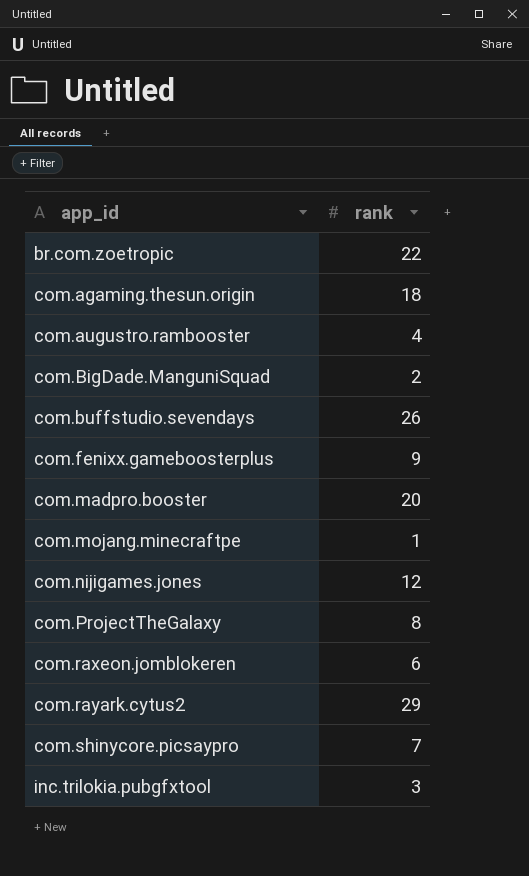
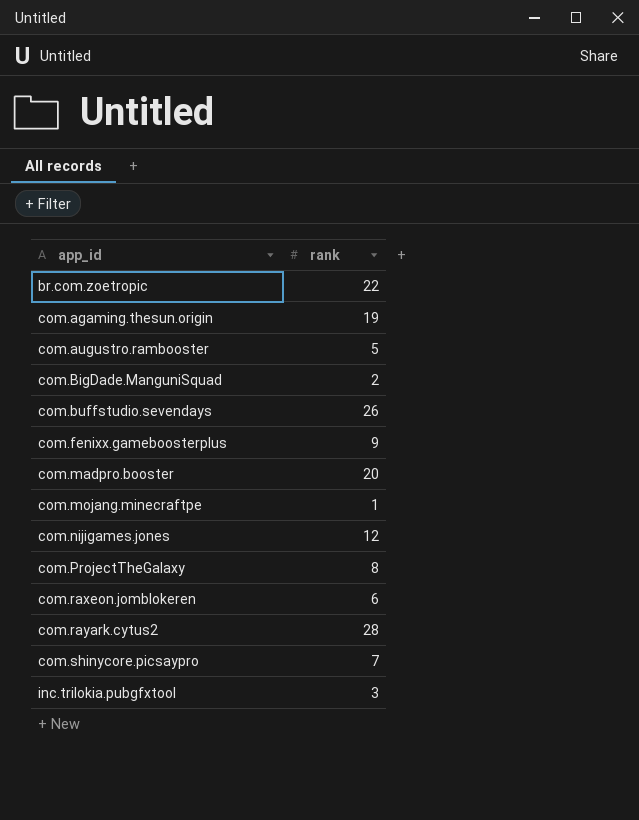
com.agaming.thesun.origin | rank: 18 -> 19
com.augustro.rambooster | rank: 4 -> 5
com.rayark.cytus2 | rank: 29 -> 28

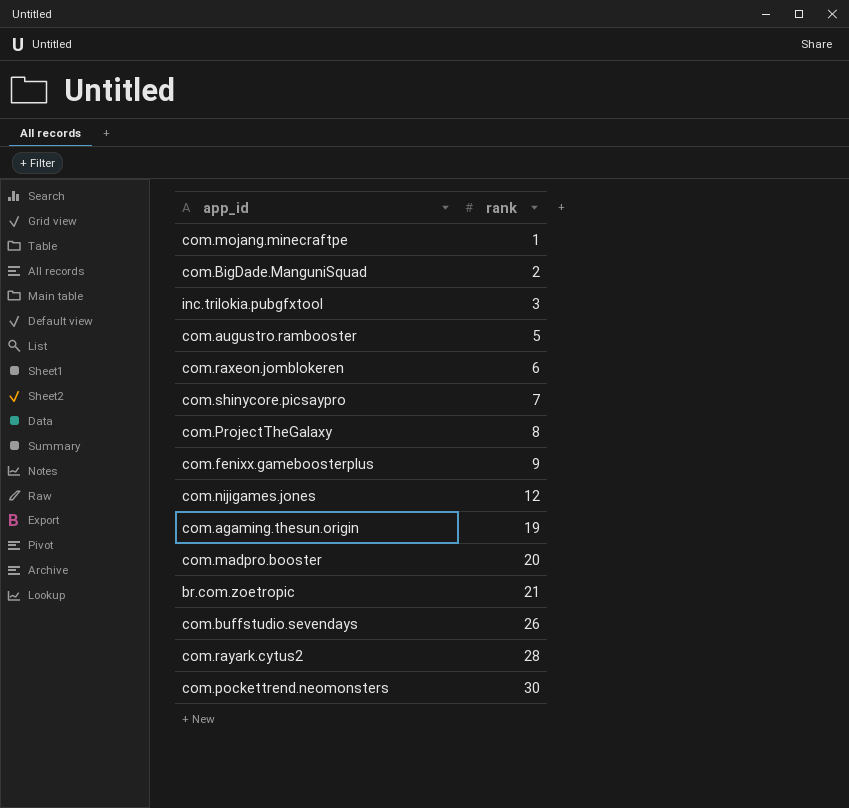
row order: app_id ascending -> rank ascending
br.com.zoetropic | rank: 22 -> 21
row com.pockettrend.neomonsters: none -> 30

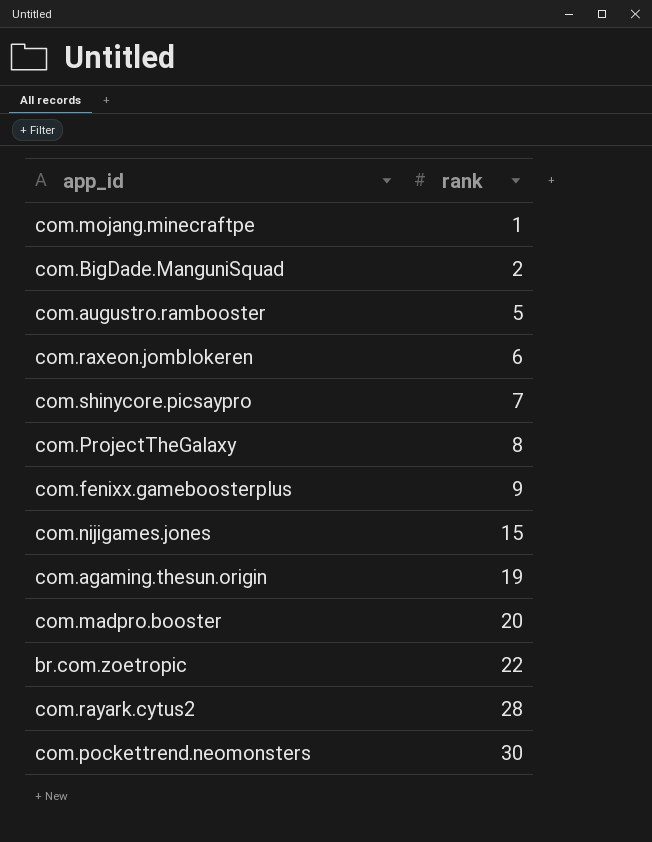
row inc.trilokia.pubgfxtool: 3 -> none
row com.buffstudio.sevendays: 26 -> none
com.nijigames.jones | rank: 12 -> 15
br.com.zoetropic | rank: 21 -> 22

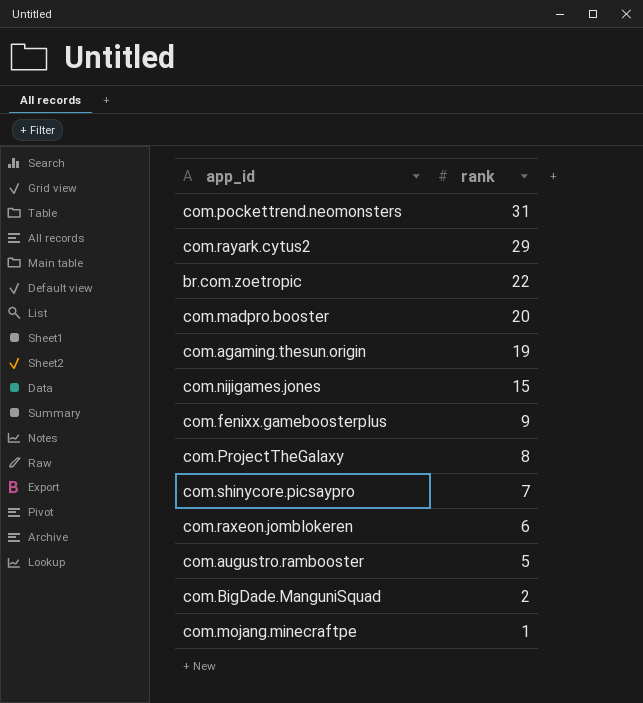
row order: rank ascending -> rank descending
com.pockettrend.neomonsters | rank: 30 -> 31
com.rayark.cytus2 | rank: 28 -> 29

